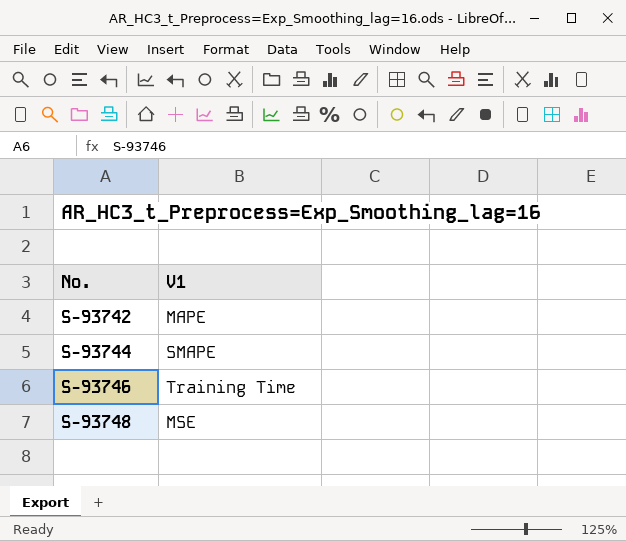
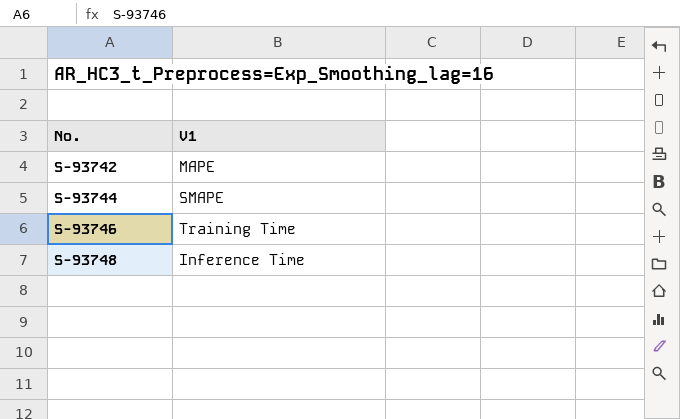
S-93748 | V1: MSE -> Inference Time

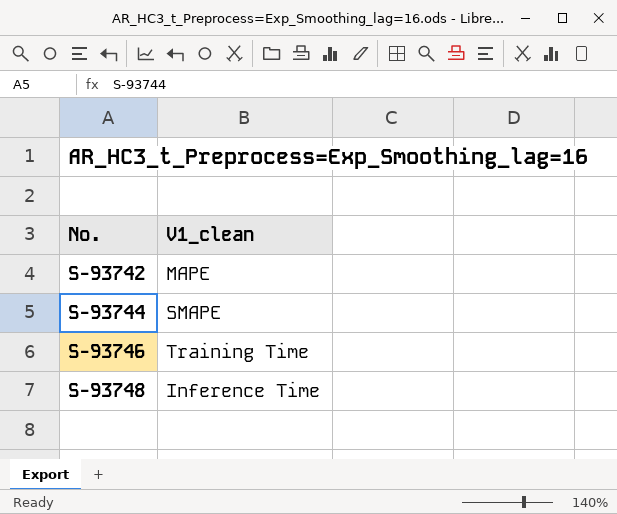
column name: V1 -> V1_clean

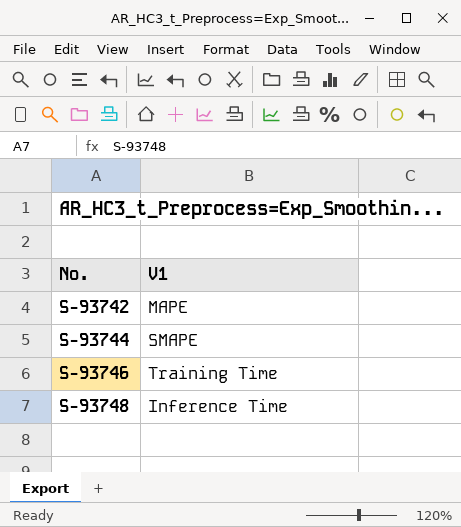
column name: V1_clean -> V1

